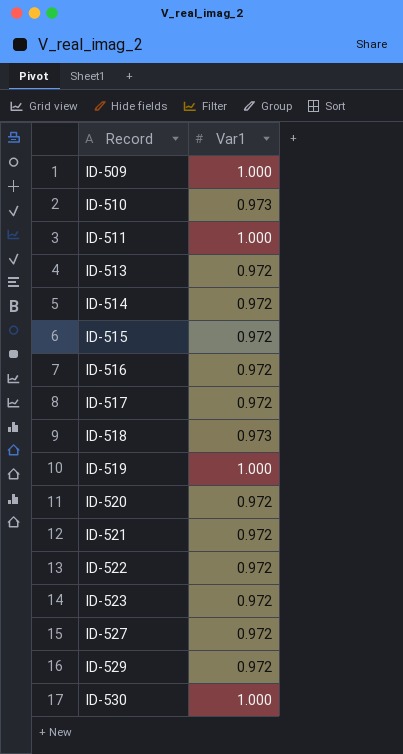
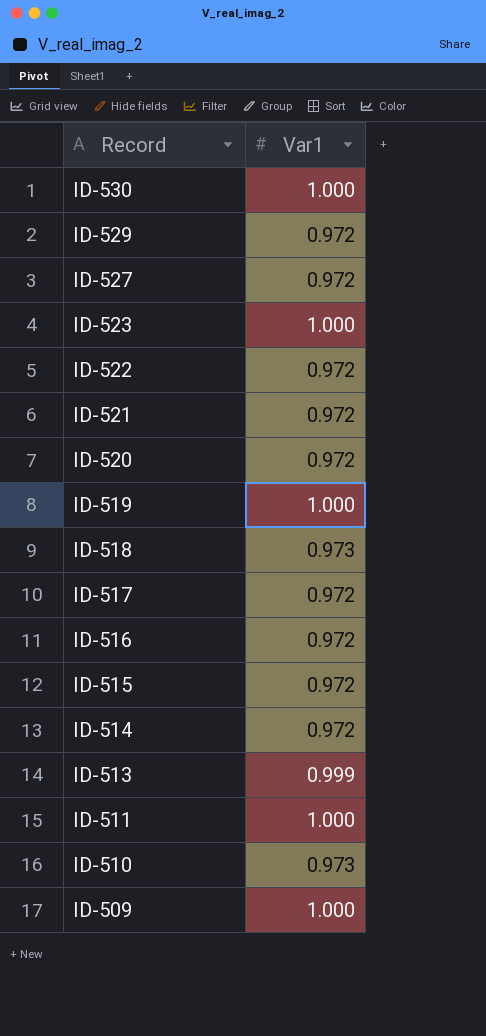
row order: Record ascending -> Record descending
ID-523 | Var1: 0.972 -> 1.000
ID-513 | Var1: 0.972 -> 0.999

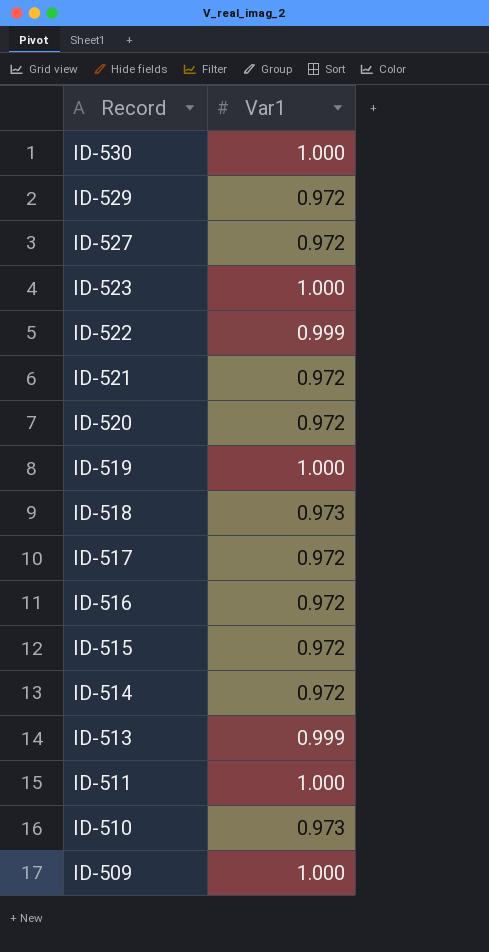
ID-522 | Var1: 0.972 -> 0.999

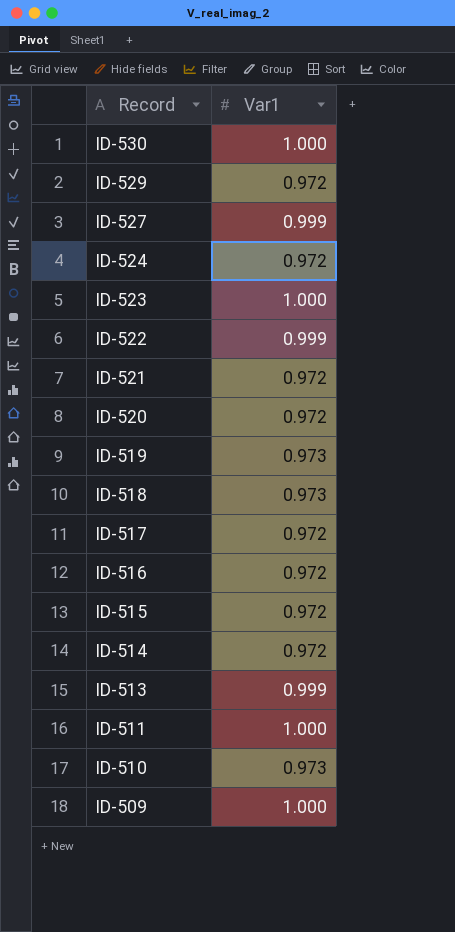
ID-527 | Var1: 0.972 -> 0.999
row ID-524: none -> 0.972
ID-519 | Var1: 1.000 -> 0.973

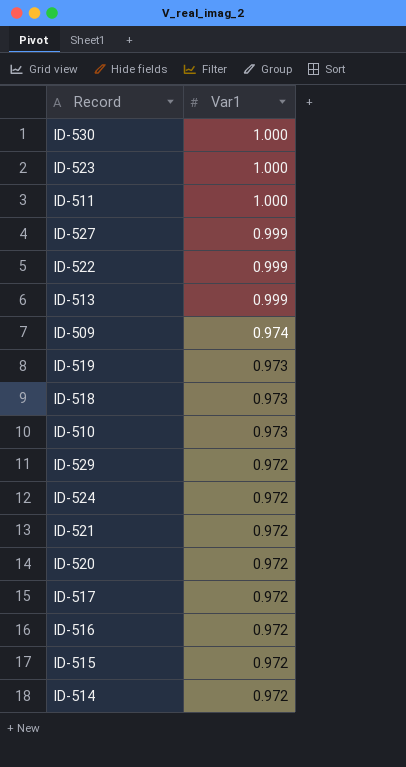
row order: Record descending -> Var1 descending
ID-509 | Var1: 1.000 -> 0.974

